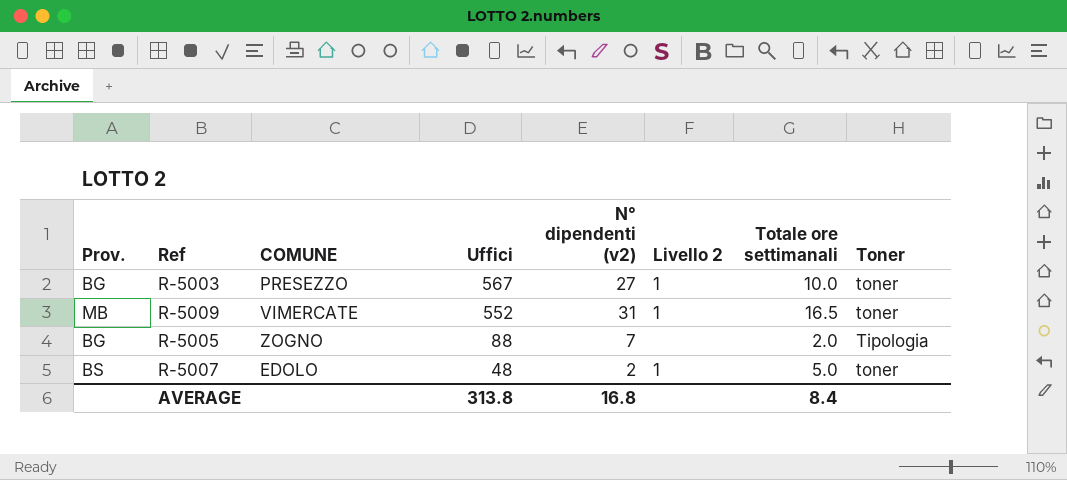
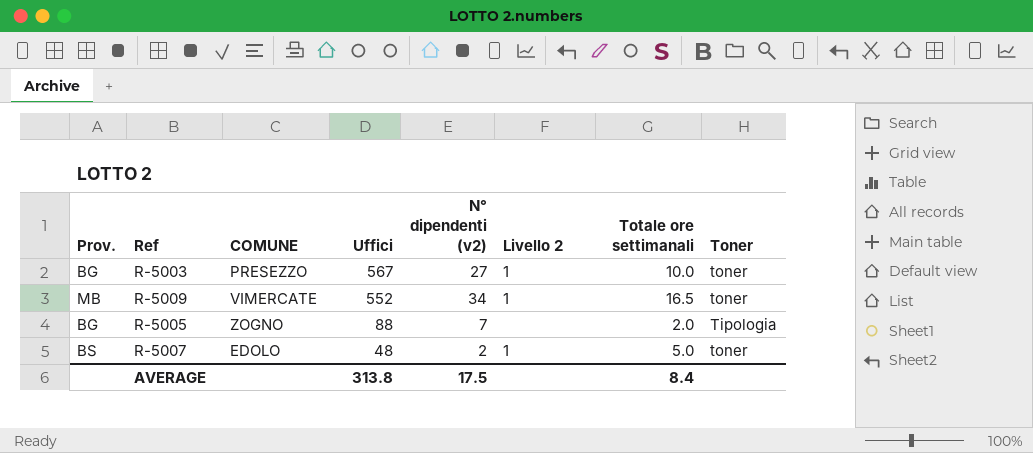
R-5009 | N° dipendenti (v2): 31 -> 34
AVERAGE | N° dipendenti (v2): 16.8 -> 17.5

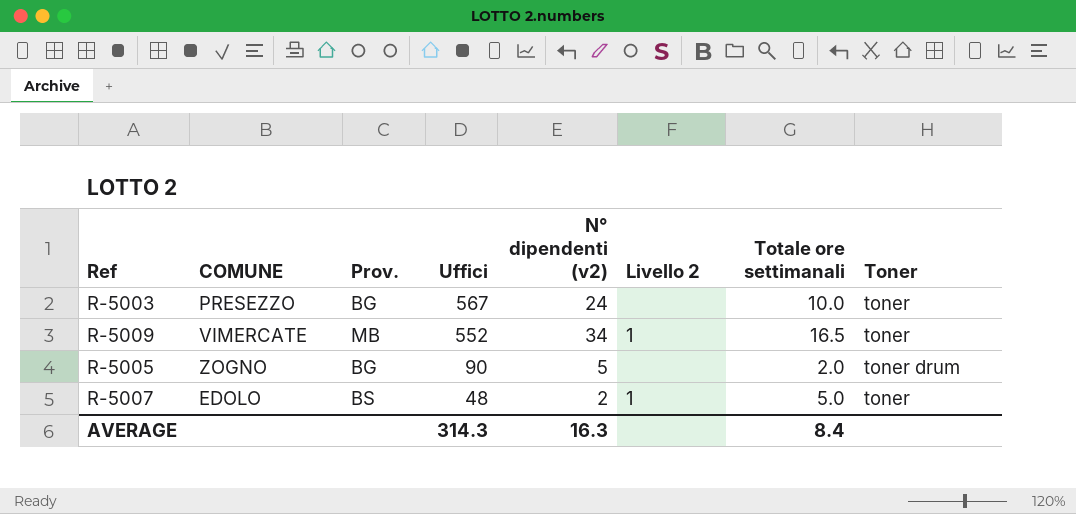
column Prov. | position: 1 -> 3
R-5003 | N° dipendenti (v2): 27 -> 24
R-5003 | Livello 2: 1 -> none
R-5005 | Uffici: 88 -> 90
R-5005 | N° dipendenti (v2): 7 -> 5
R-5005 | Toner: Tipologia -> toner drum
AVERAGE | Uffici: 313.8 -> 314.3
AVERAGE | N° dipendenti (v2): 17.5 -> 16.3

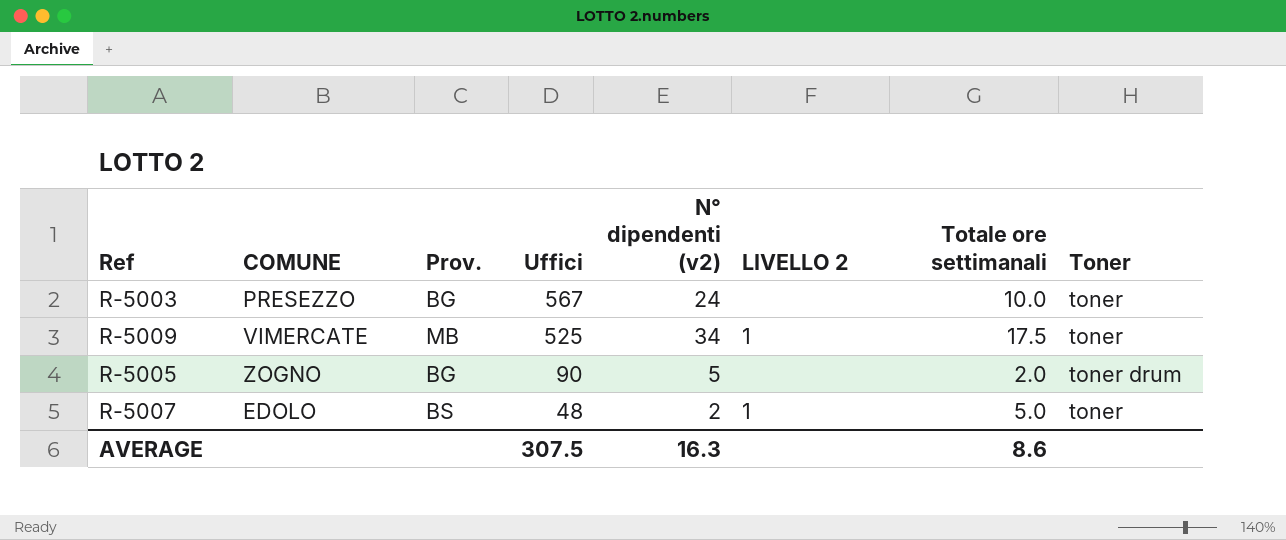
column name: Livello 2 -> LIVELLO 2
R-5009 | Uffici: 552 -> 525
R-5009 | Totale ore settimanali: 16.5 -> 17.5
AVERAGE | Uffici: 314.3 -> 307.5
AVERAGE | Totale ore settimanali: 8.4 -> 8.6

